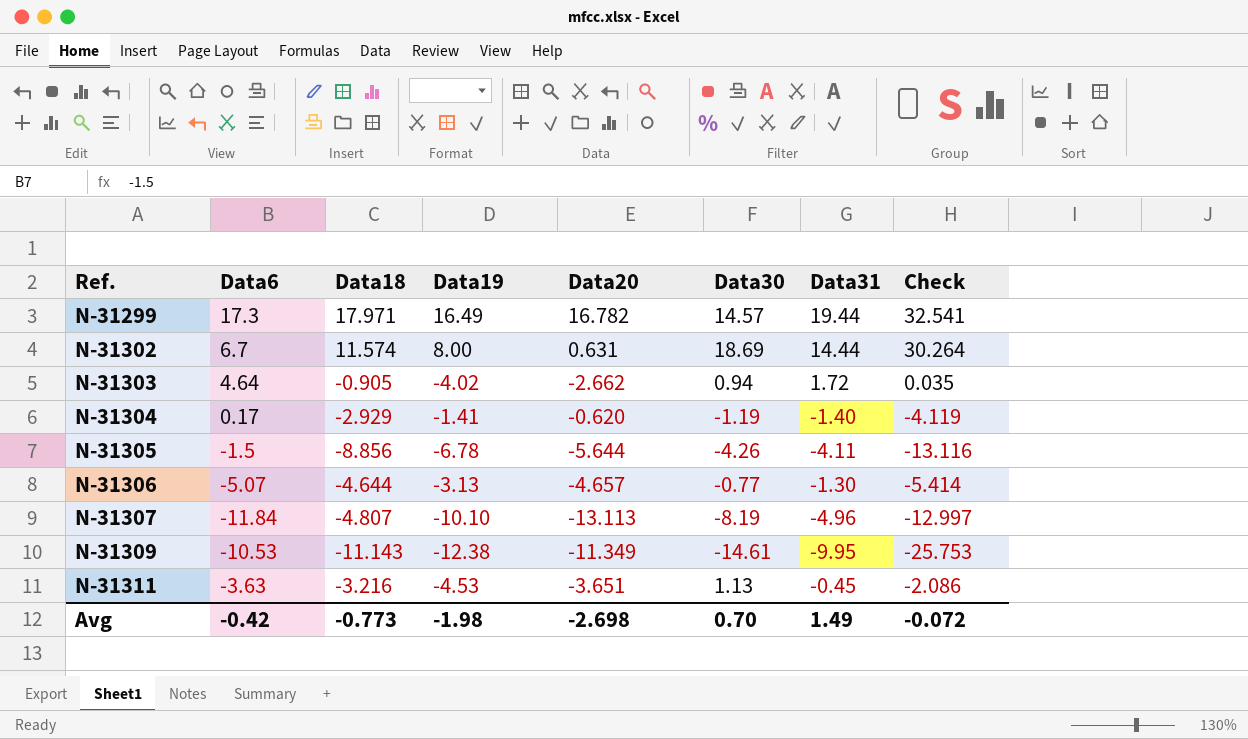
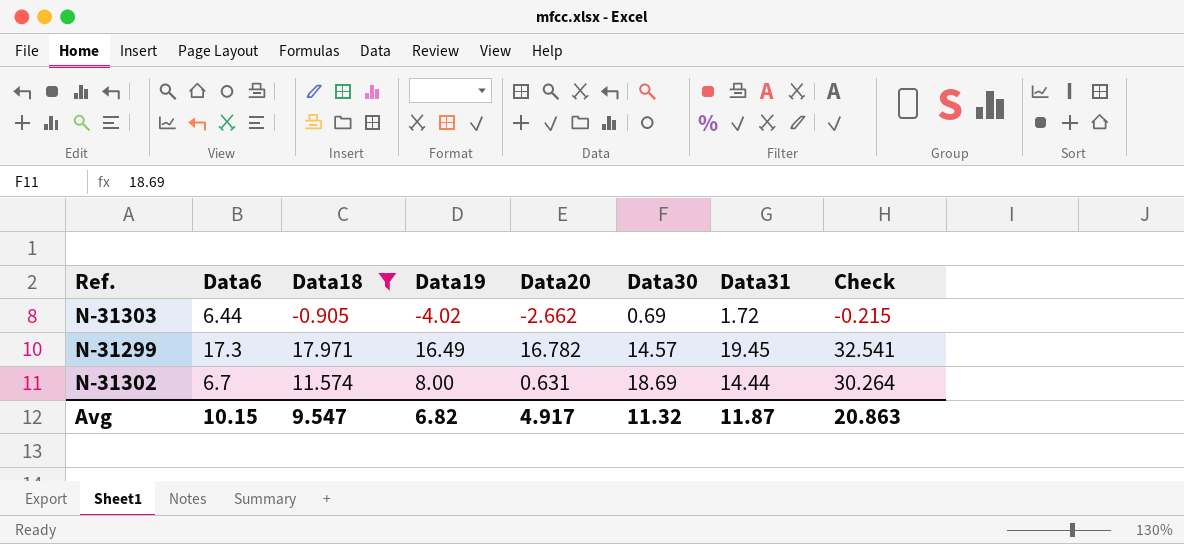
filter: none -> Data18 >= -0.905
row order: Ref. ascending -> Data30 ascending
N-31303 | Data6: 4.64 -> 6.44
N-31303 | Data30: 0.94 -> 0.69
N-31303 | Check: 0.035 -> -0.215
N-31299 | Data31: 19.44 -> 19.45
Avg | Data6: -0.42 -> 10.15
Avg | Data18: -0.773 -> 9.547
Avg | Data19: -1.98 -> 6.82
Avg | Data20: -2.698 -> 4.917
Avg | Data30: 0.70 -> 11.32
Avg | Data31: 1.49 -> 11.87
Avg | Check: -0.072 -> 20.863

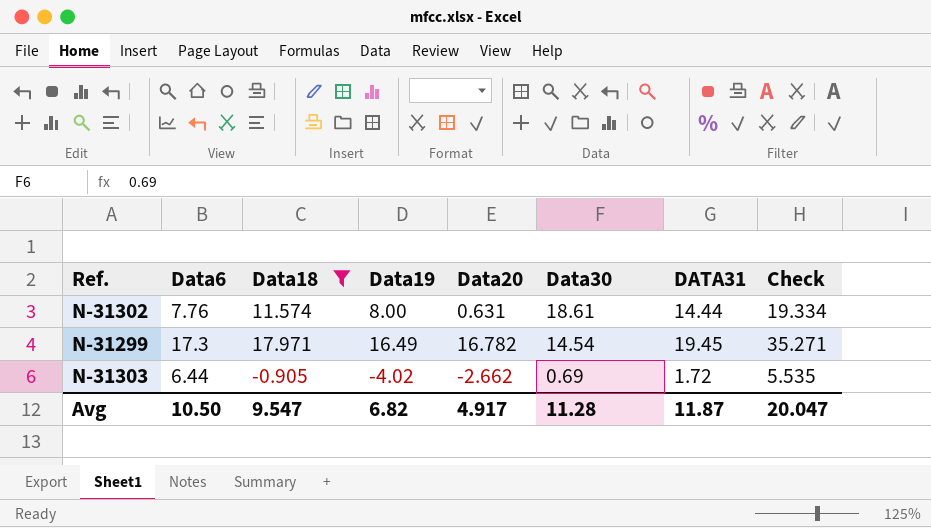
row order: Data30 ascending -> Data30 descending
column name: Data31 -> DATA31
column Check | formula: [Data18] + [Data30] -> [Data6] + [Data18]
N-31302 | Data6: 6.7 -> 7.76
N-31302 | Data30: 18.69 -> 18.61
N-31299 | Data30: 14.57 -> 14.54
Avg | Data6: 10.15 -> 10.50
Avg | Data30: 11.32 -> 11.28
Avg | Check: 20.863 -> 20.047

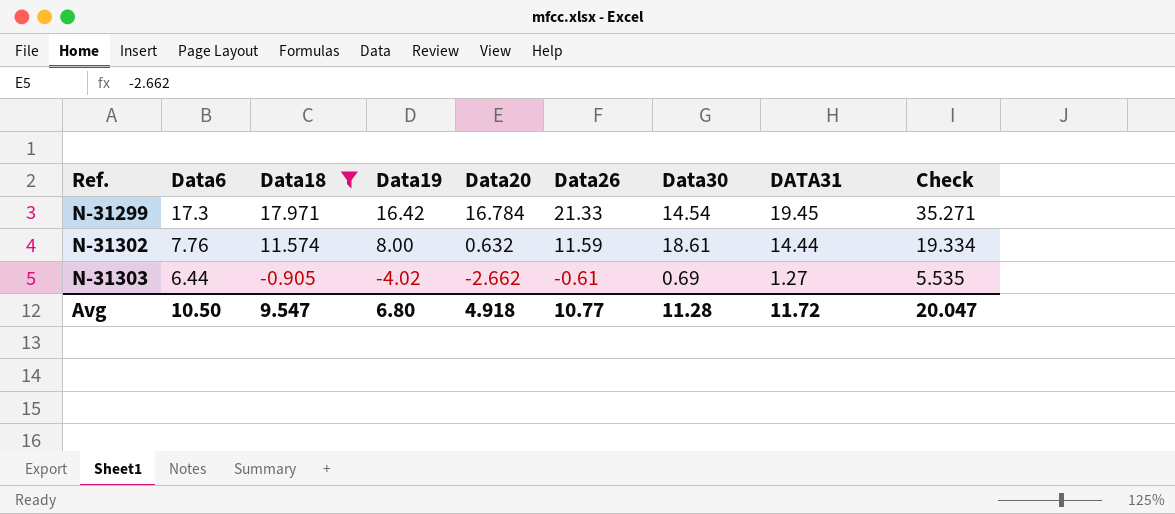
row order: Data30 descending -> Ref. ascending
column Data26 | position: none -> 6
N-31299 | Data19: 16.49 -> 16.42
N-31299 | Data20: 16.782 -> 16.784
N-31302 | Data20: 0.631 -> 0.632
N-31303 | DATA31: 1.72 -> 1.27
Avg | Data19: 6.82 -> 6.80
Avg | Data20: 4.917 -> 4.918
Avg | DATA31: 11.87 -> 11.72

